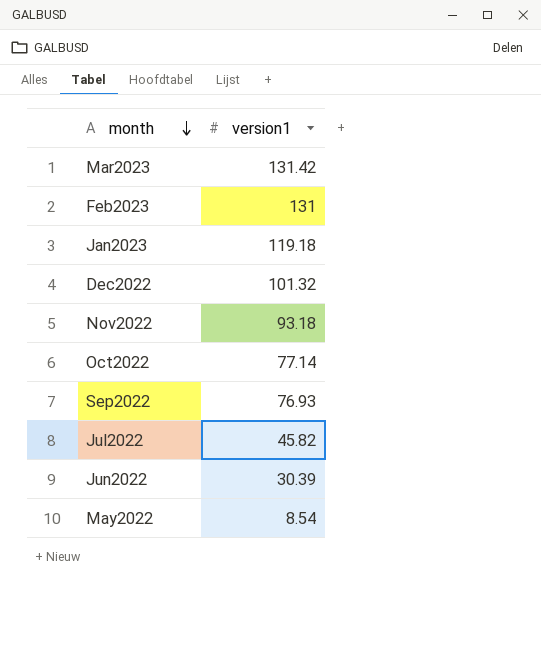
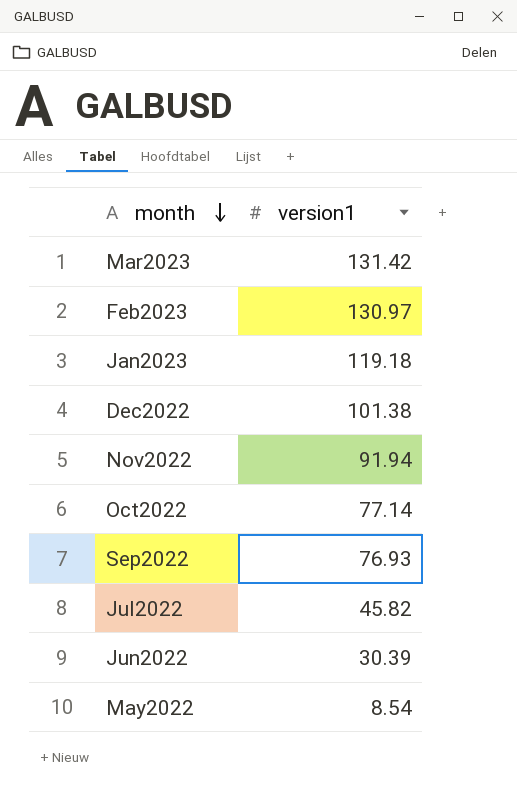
Feb2023 | version1: 131 -> 130.97
Dec2022 | version1: 101.32 -> 101.38
Nov2022 | version1: 93.18 -> 91.94

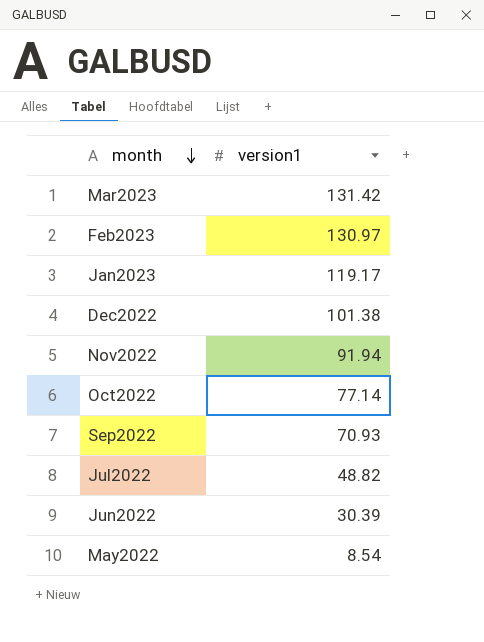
Jan2023 | version1: 119.18 -> 119.17
Sep2022 | version1: 76.93 -> 70.93
Jul2022 | version1: 45.82 -> 48.82

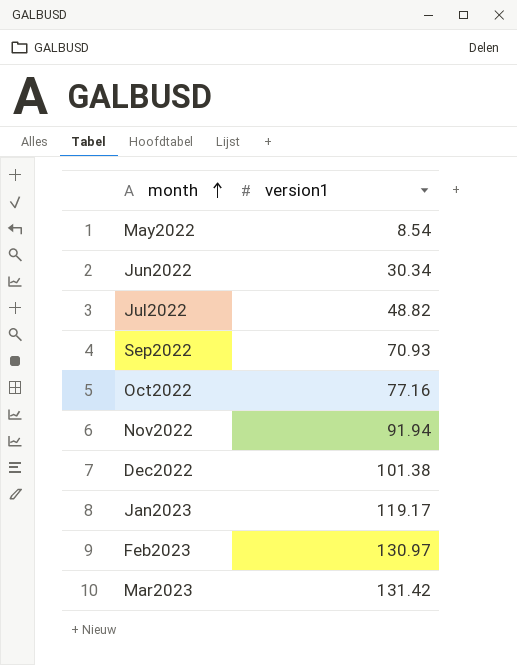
row order: month descending -> month ascending
Jun2022 | version1: 30.39 -> 30.34
Oct2022 | version1: 77.14 -> 77.16

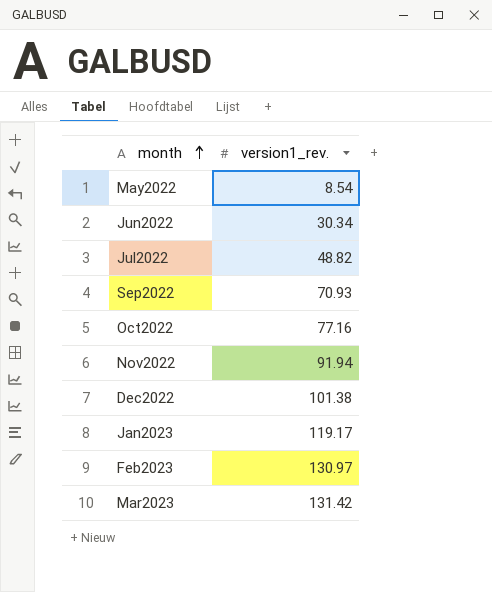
column name: version1 -> version1_rev.

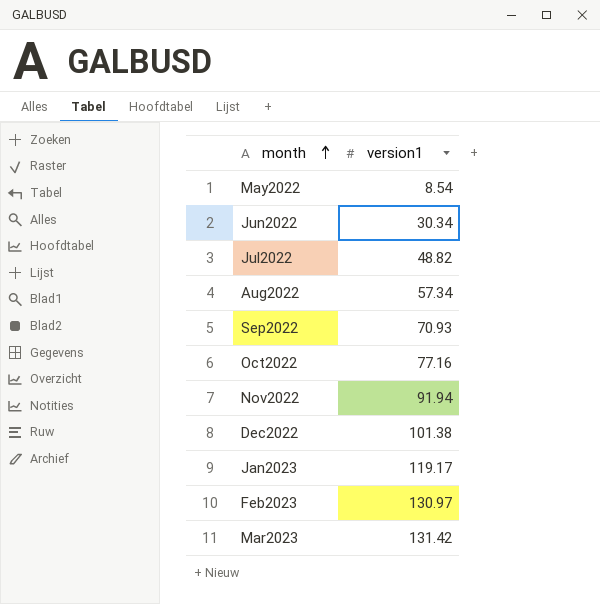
column name: version1_rev. -> version1
row Aug2022: none -> 57.34

